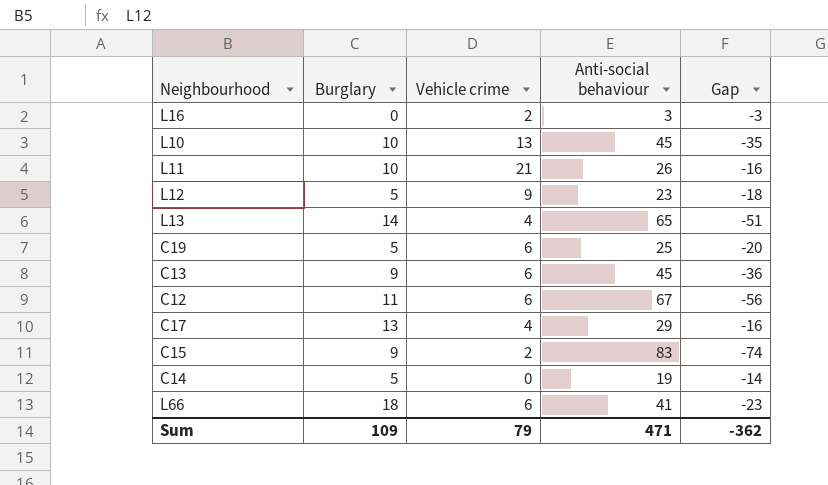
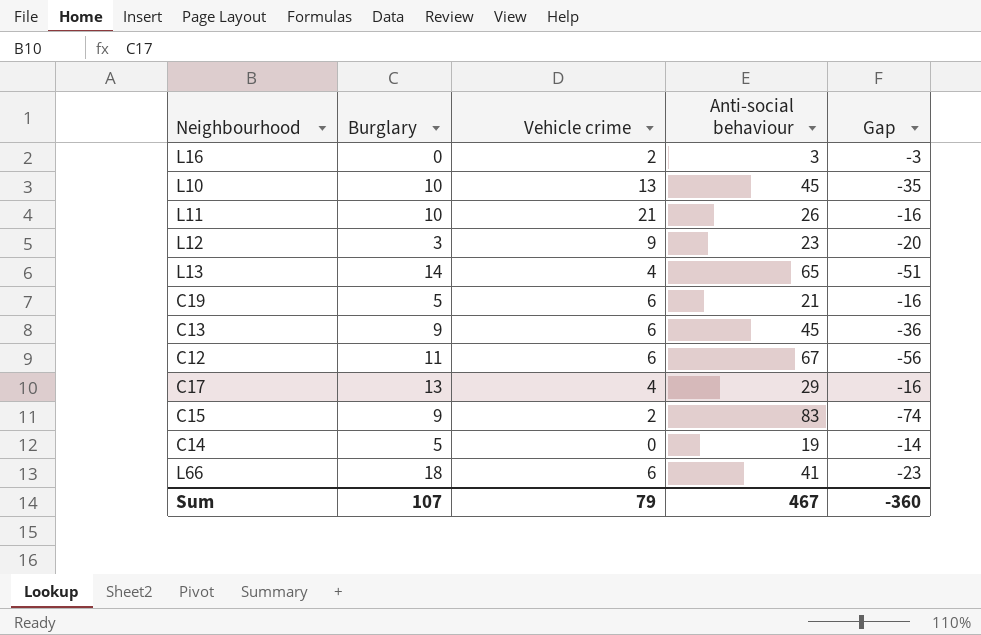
L12 | Burglary: 5 -> 3
L12 | Gap: -18 -> -20
C19 | Anti-social behaviour: 25 -> 21
C19 | Gap: -20 -> -16
Sum | Burglary: 109 -> 107
Sum | Anti-social behaviour: 471 -> 467
Sum | Gap: -362 -> -360

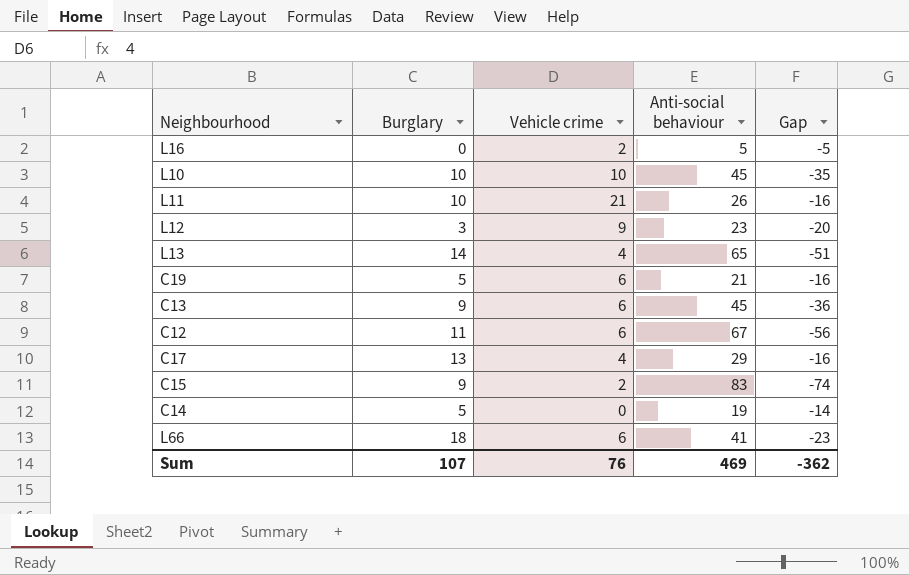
L16 | Anti-social behaviour: 3 -> 5
L16 | Gap: -3 -> -5
L10 | Vehicle crime: 13 -> 10
Sum | Vehicle crime: 79 -> 76
Sum | Anti-social behaviour: 467 -> 469
Sum | Gap: -360 -> -362

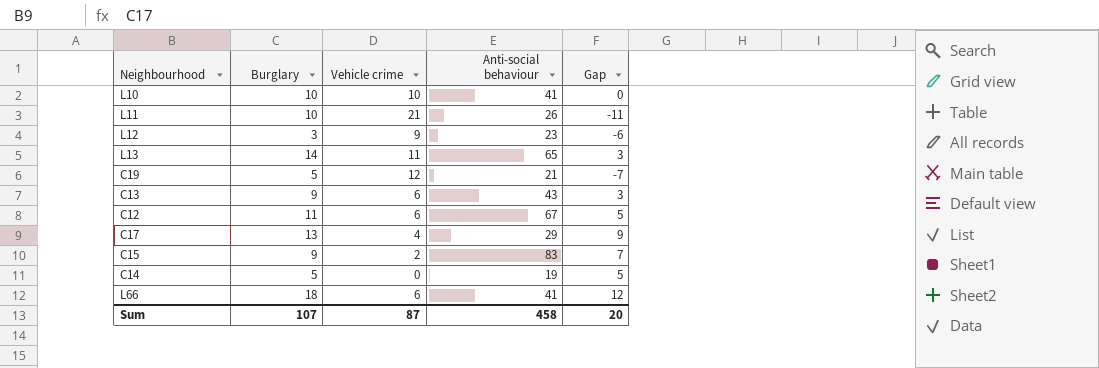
column Gap | formula: [Burglary] - [Anti-social behaviour] -> [Burglary] - [Vehicle crime]
row L16: 0 | 2 | 5 | -5 -> none
L10 | Anti-social behaviour: 45 -> 41
L13 | Vehicle crime: 4 -> 11
C19 | Vehicle crime: 6 -> 12
C13 | Anti-social behaviour: 45 -> 43
Sum | Vehicle crime: 76 -> 87
Sum | Anti-social behaviour: 469 -> 458
Sum | Gap: -362 -> 20

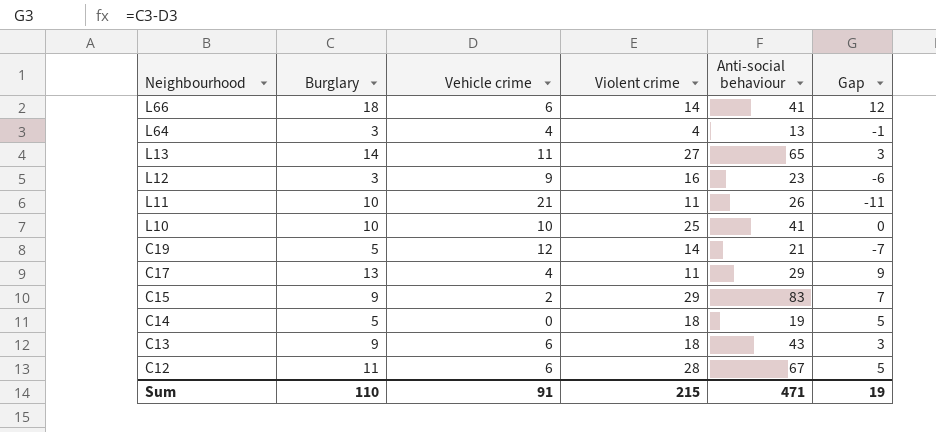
row order: none -> Neighbourhood descending
column Violent crime | position: none -> 4
row L64: none -> 3 | 4 | 4 | 13 | -1
Sum | Burglary: 107 -> 110
Sum | Vehicle crime: 87 -> 91
Sum | Anti-social behaviour: 458 -> 471
Sum | Gap: 20 -> 19

